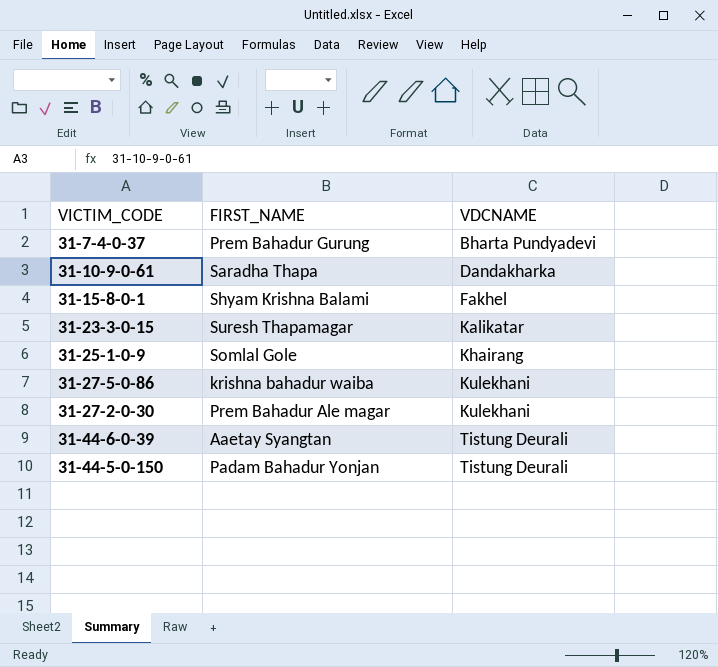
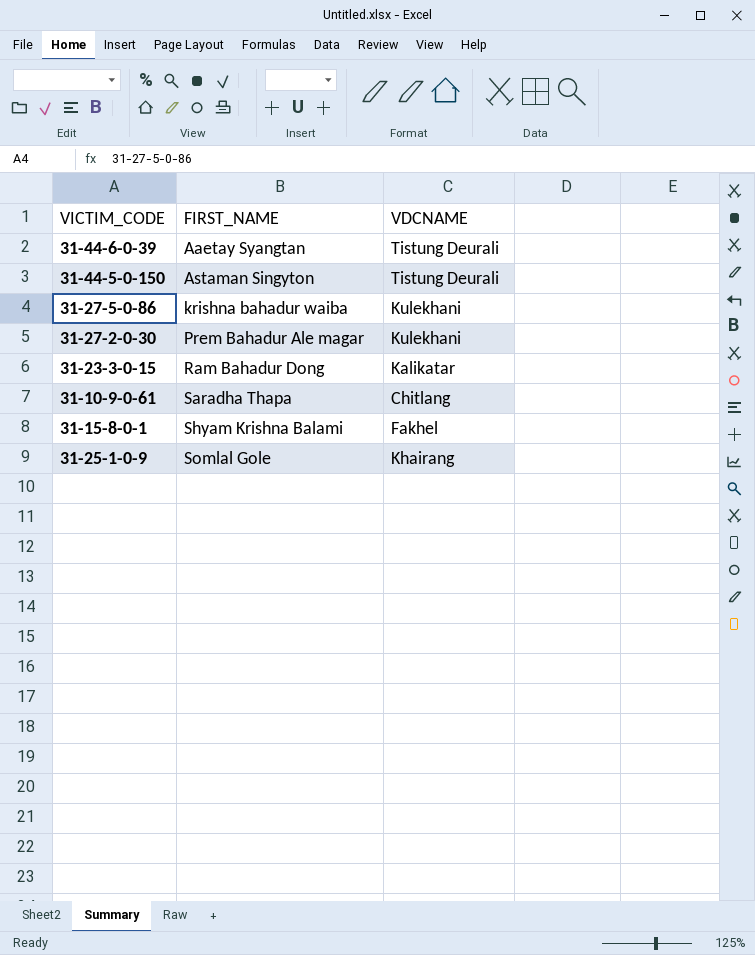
row order: VDCNAME ascending -> FIRST_NAME ascending
row 31-7-4-0-37: Prem Bahadur Gurung | Bharta Pundyadevi -> none
31-44-5-0-150 | FIRST_NAME: Padam Bahadur Yonjan -> Astaman Singyton
31-23-3-0-15 | FIRST_NAME: Suresh Thapamagar -> Ram Bahadur Dong
31-10-9-0-61 | VDCNAME: Dandakharka -> Chitlang

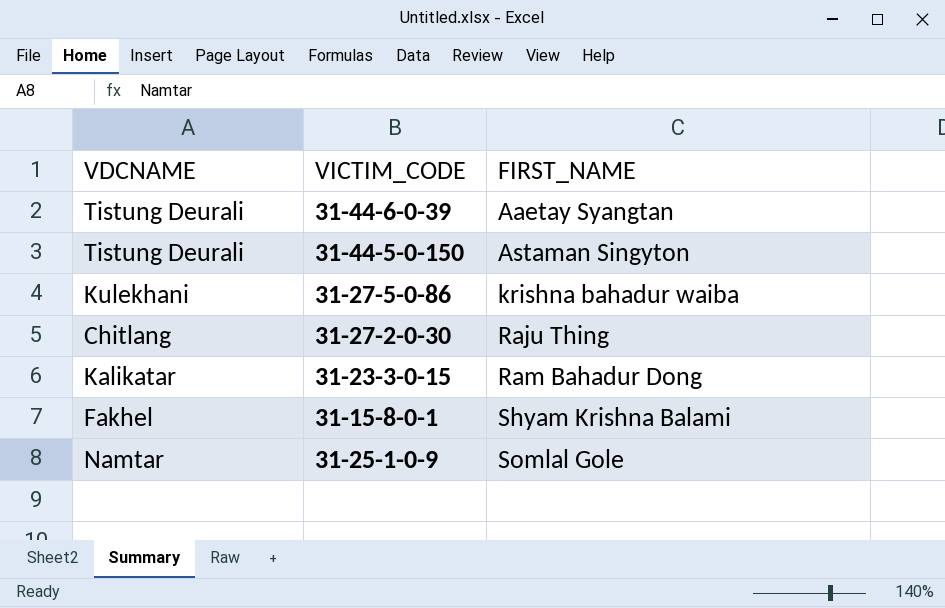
column VDCNAME | position: 3 -> 1
row 31-10-9-0-61: Saradha Thapa | Chitlang -> none
31-27-2-0-30 | VDCNAME: Kulekhani -> Chitlang
31-27-2-0-30 | FIRST_NAME: Prem Bahadur Ale magar -> Raju Thing
31-25-1-0-9 | VDCNAME: Khairang -> Namtar

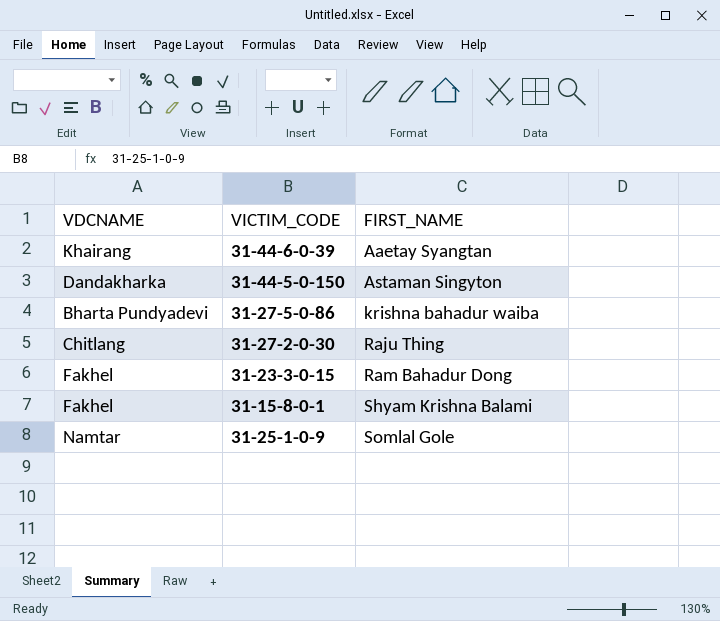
31-44-6-0-39 | VDCNAME: Tistung Deurali -> Khairang
31-44-5-0-150 | VDCNAME: Tistung Deurali -> Dandakharka
31-27-5-0-86 | VDCNAME: Kulekhani -> Bharta Pundyadevi
31-23-3-0-15 | VDCNAME: Kalikatar -> Fakhel

